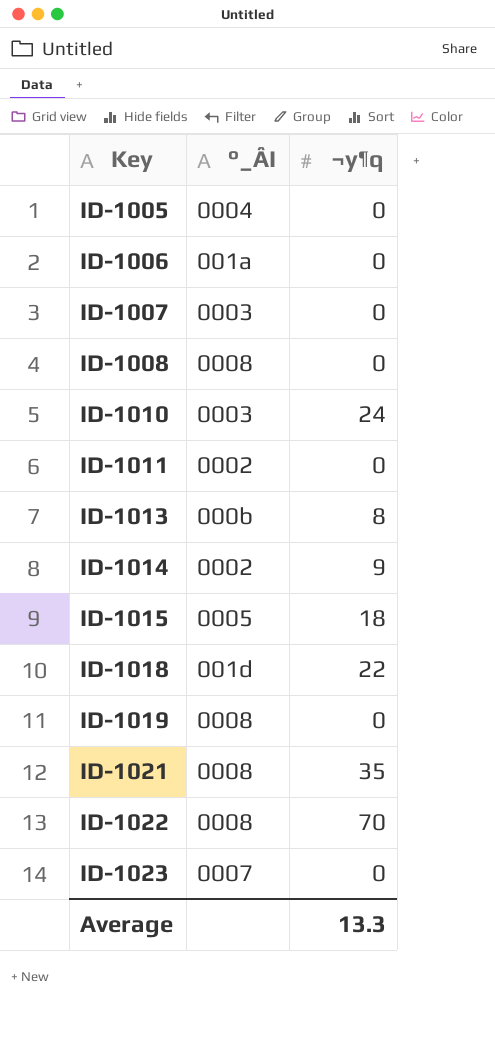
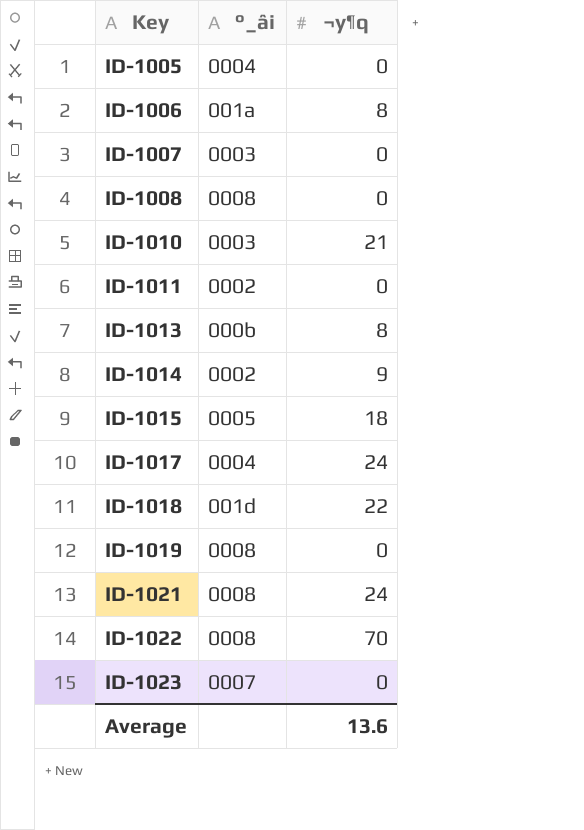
column name: °_ÂI -> °_âi
ID-1006 | ¬y¶q: 0 -> 8
ID-1010 | ¬y¶q: 24 -> 21
row ID-1017: none -> 0004 | 24
ID-1021 | ¬y¶q: 35 -> 24
Average | ¬y¶q: 13.3 -> 13.6

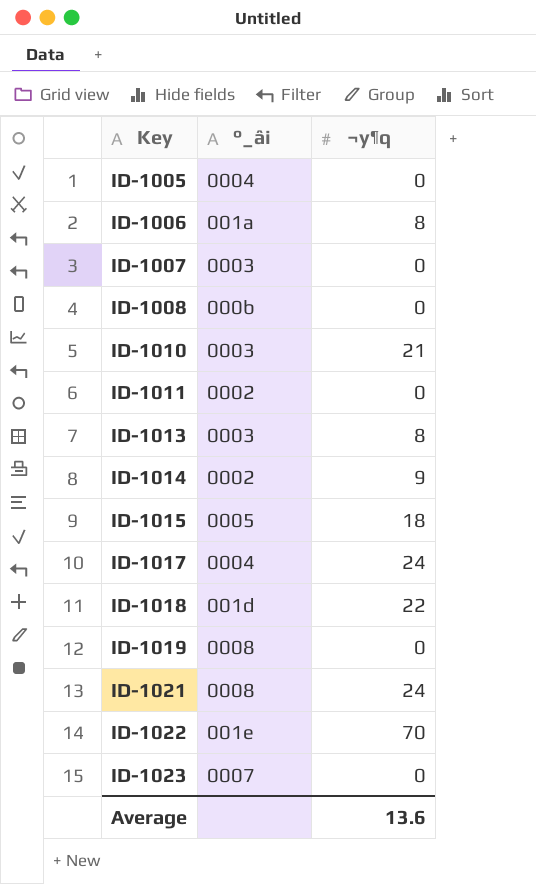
ID-1008 | °_âi: 0008 -> 000b
ID-1013 | °_âi: 000b -> 0003
ID-1022 | °_âi: 0008 -> 001e

